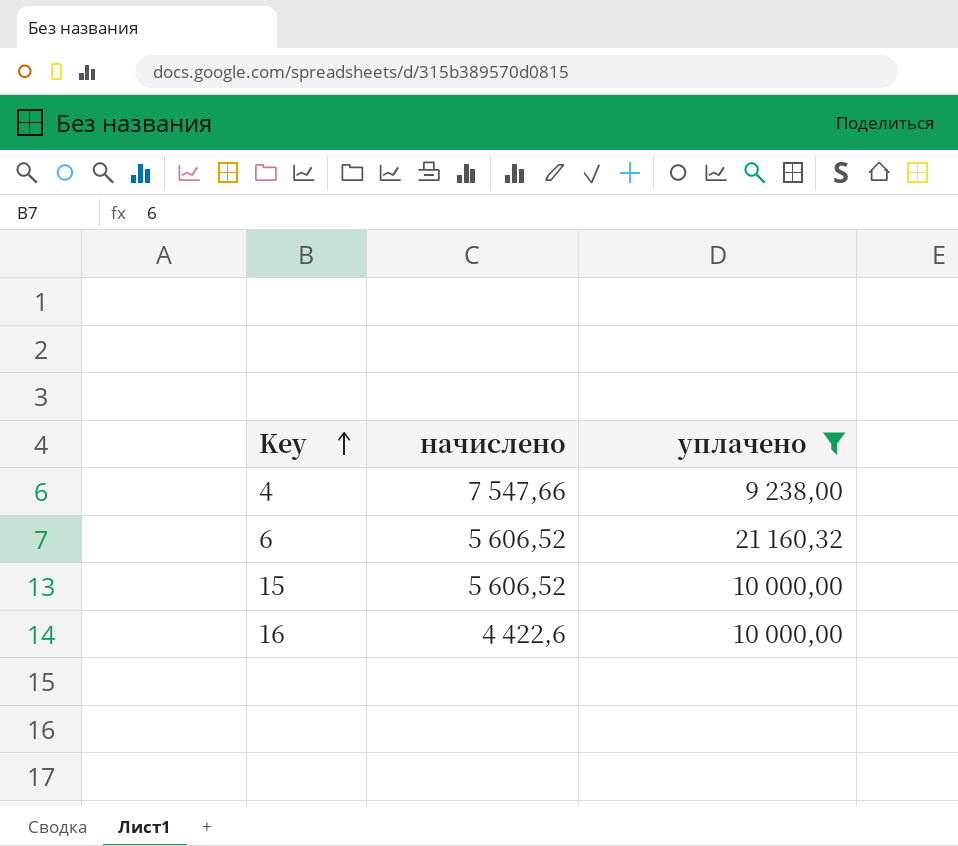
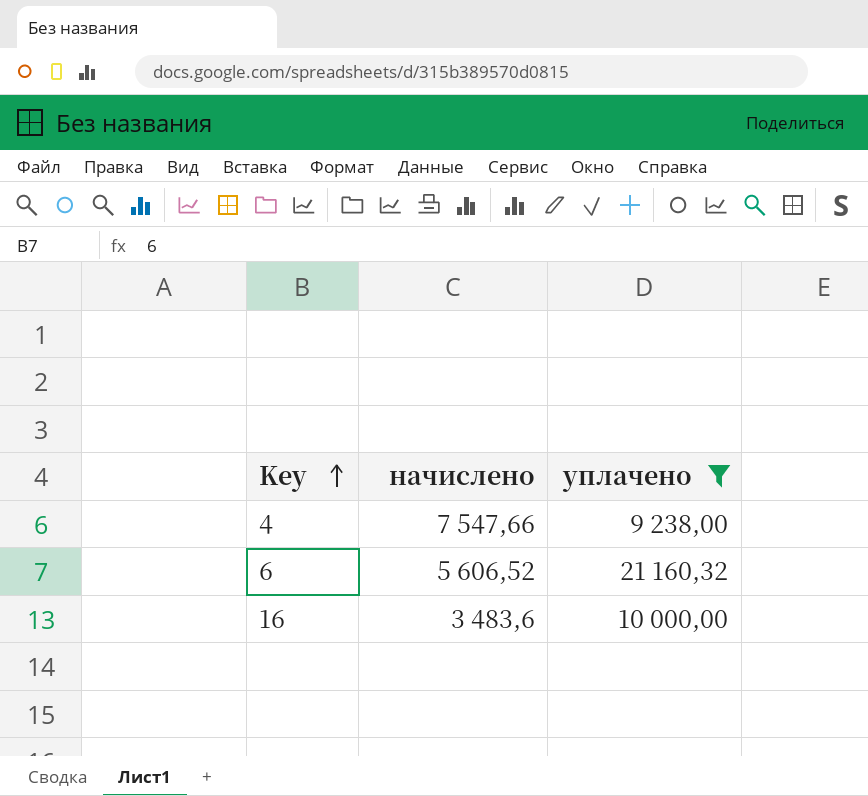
row 15: 5 606,52 | 10 000,00 -> none
16 | начислено: 4 422,6 -> 3 483,6

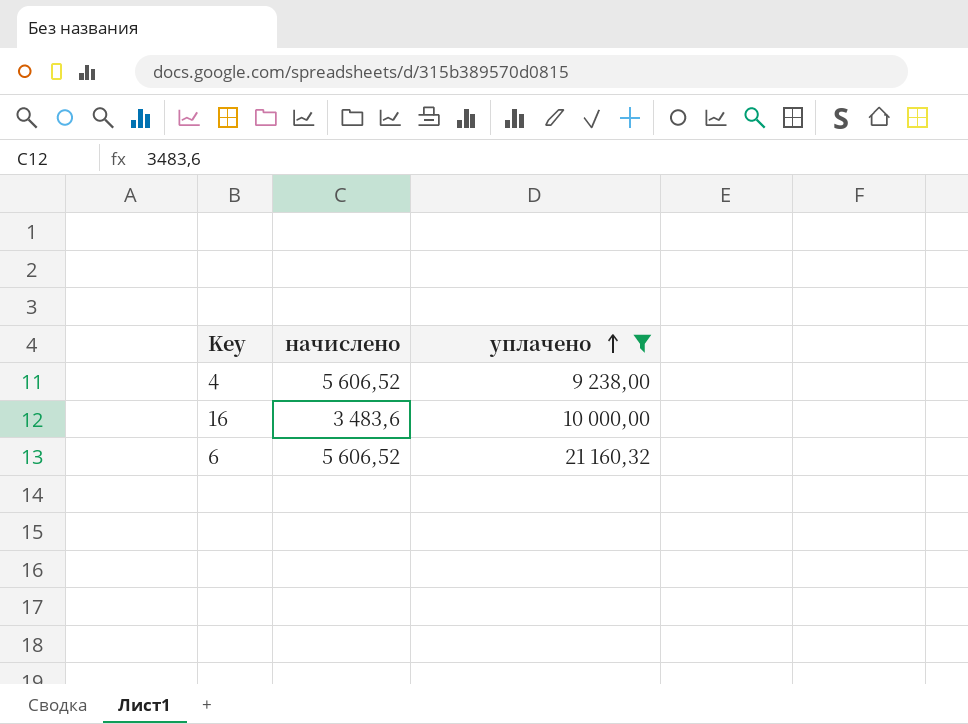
row order: Key ascending -> уплачено ascending
4 | начислено: 7 547,66 -> 5 606,52

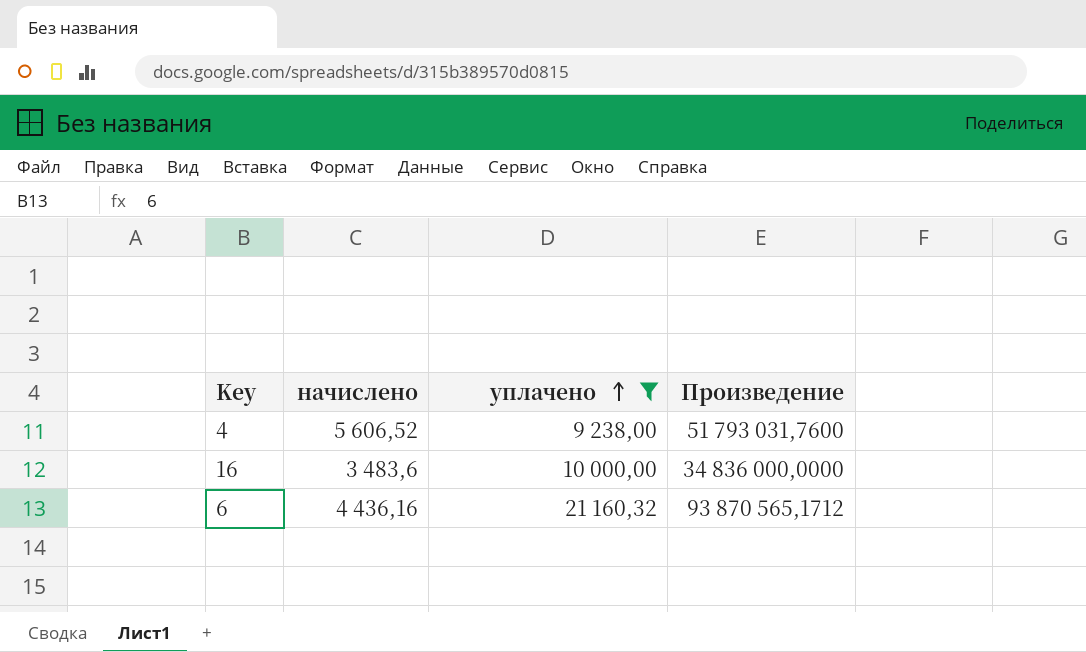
column Произведение | formula: none -> [начислено] * [уплачено]
6 | начислено: 5 606,52 -> 4 436,16

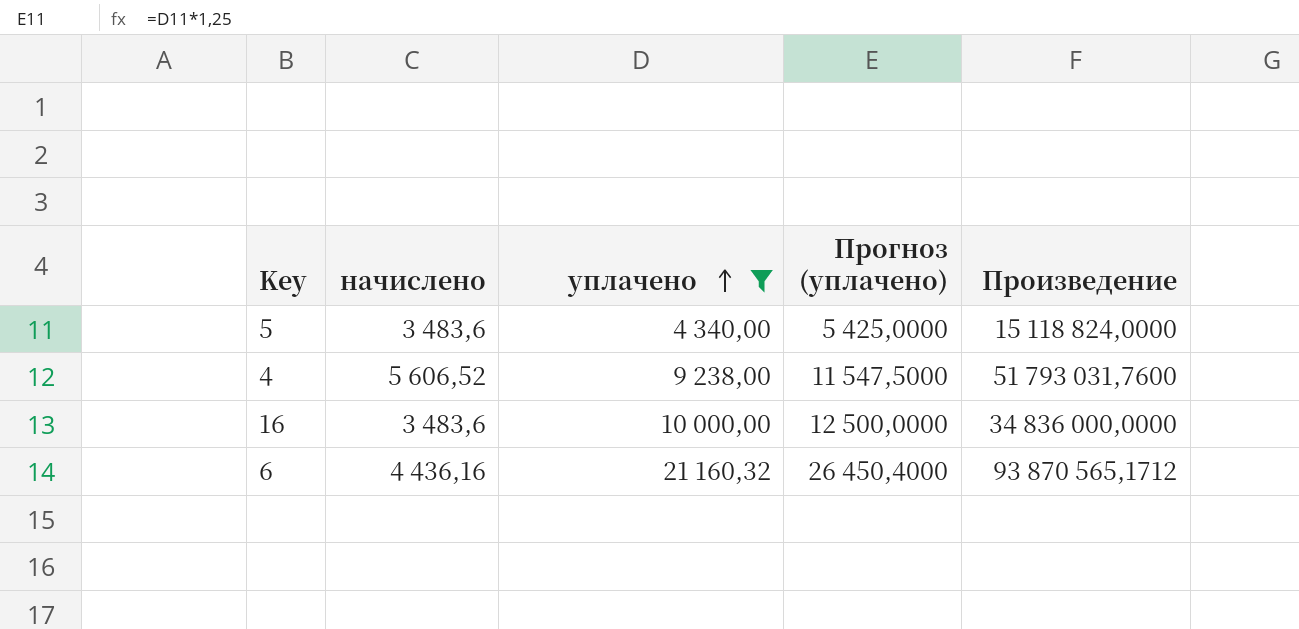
column Прогноз (уплачено) | formula: none -> [уплачено] * 1,25
row 5: none -> 3 483,6 | 4 340,00 | 5 425,0000 | 15 118 824,0000

